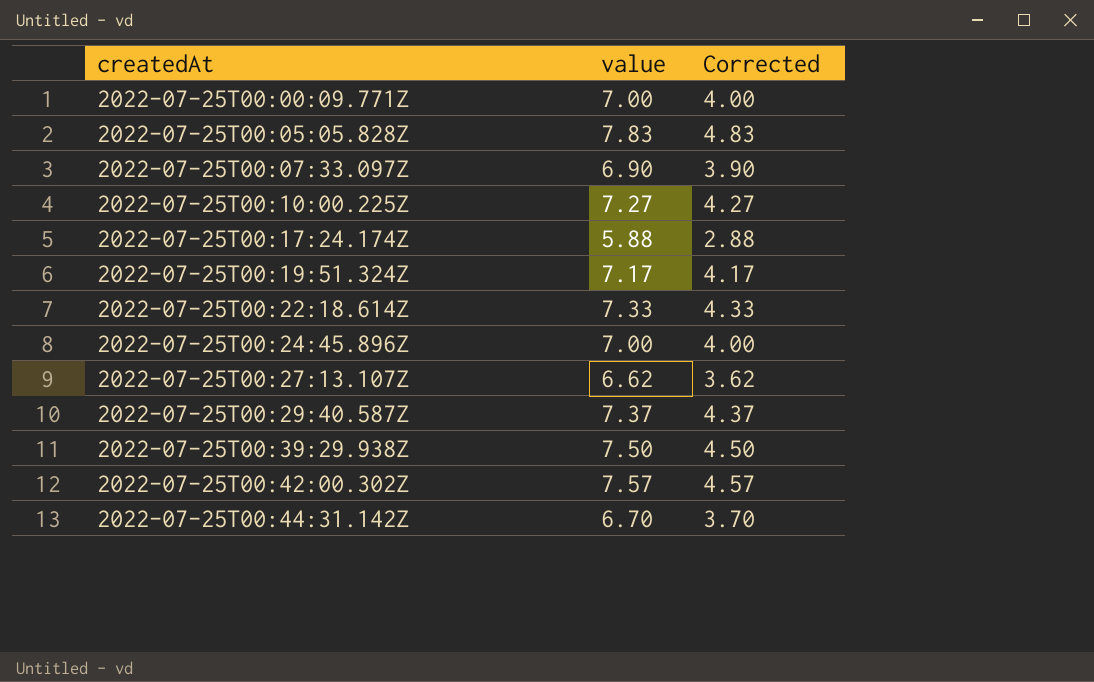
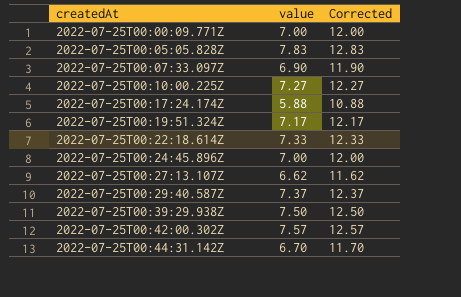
column Corrected | formula: [value] - 3 -> [value] + 5

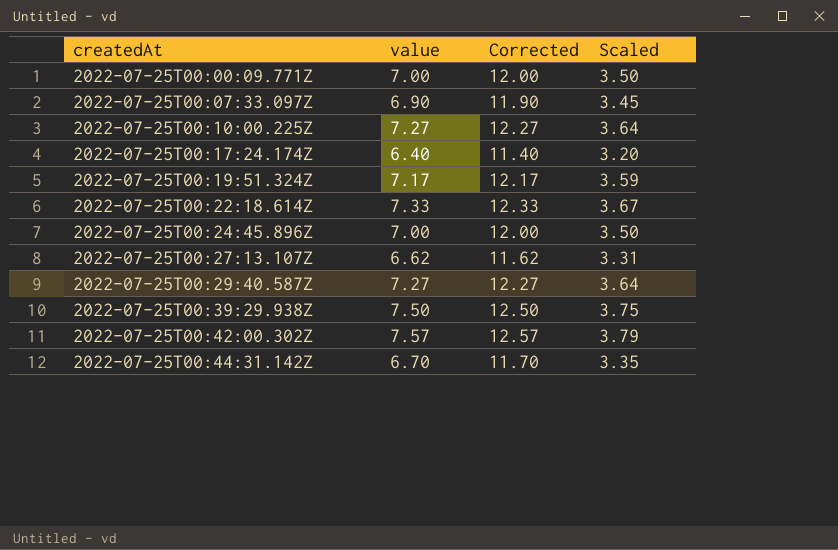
column Scaled | formula: none -> [value] * 0.5
row 2022-07-25T00:05:05.828Z: 7.83 | 12.83 -> none
2022-07-25T00:17:24.174Z | value: 5.88 -> 6.40
2022-07-25T00:17:24.174Z | Corrected: 10.88 -> 11.40
2022-07-25T00:29:40.587Z | value: 7.37 -> 7.27
2022-07-25T00:29:40.587Z | Corrected: 12.37 -> 12.27

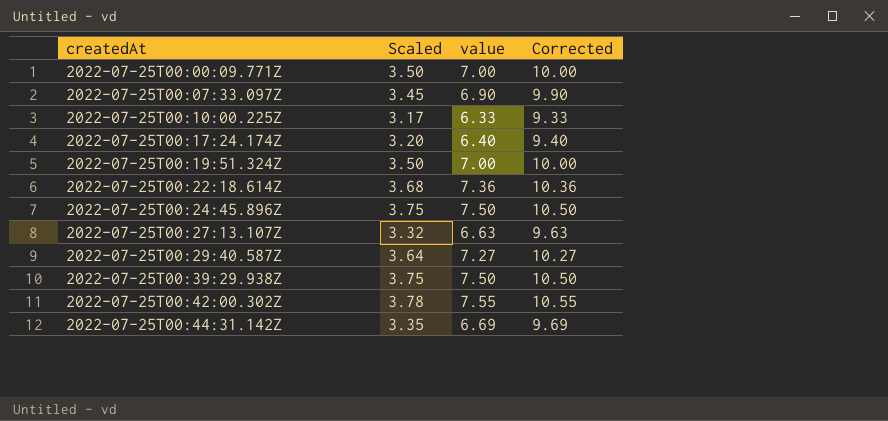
column Scaled | position: 4 -> 2
column Corrected | formula: [value] + 5 -> [value] + 3
2022-07-25T00:10:00.225Z | Scaled: 3.64 -> 3.17
2022-07-25T00:10:00.225Z | value: 7.27 -> 6.33
2022-07-25T00:19:51.324Z | Scaled: 3.59 -> 3.50
2022-07-25T00:19:51.324Z | value: 7.17 -> 7.00
2022-07-25T00:22:18.614Z | Scaled: 3.67 -> 3.68
2022-07-25T00:22:18.614Z | value: 7.33 -> 7.36
2022-07-25T00:24:45.896Z | Scaled: 3.50 -> 3.75
2022-07-25T00:24:45.896Z | value: 7.00 -> 7.50
2022-07-25T00:27:13.107Z | Scaled: 3.31 -> 3.32
2022-07-25T00:27:13.107Z | value: 6.62 -> 6.63
2022-07-25T00:42:00.302Z | Scaled: 3.79 -> 3.78
2022-07-25T00:42:00.302Z | value: 7.57 -> 7.55
2022-07-25T00:44:31.142Z | value: 6.70 -> 6.69

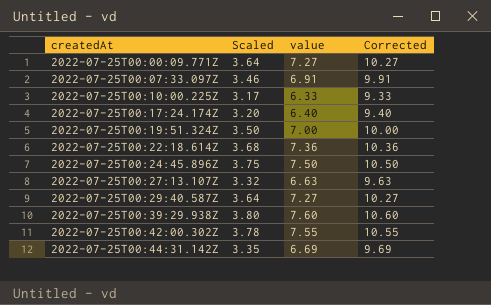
2022-07-25T00:00:09.771Z | Scaled: 3.50 -> 3.64
2022-07-25T00:00:09.771Z | value: 7.00 -> 7.27
2022-07-25T00:00:09.771Z | Corrected: 10.00 -> 10.27
2022-07-25T00:07:33.097Z | Scaled: 3.45 -> 3.46
2022-07-25T00:07:33.097Z | value: 6.90 -> 6.91
2022-07-25T00:07:33.097Z | Corrected: 9.90 -> 9.91
2022-07-25T00:39:29.938Z | Scaled: 3.75 -> 3.80
2022-07-25T00:39:29.938Z | value: 7.50 -> 7.60
2022-07-25T00:39:29.938Z | Corrected: 10.50 -> 10.60

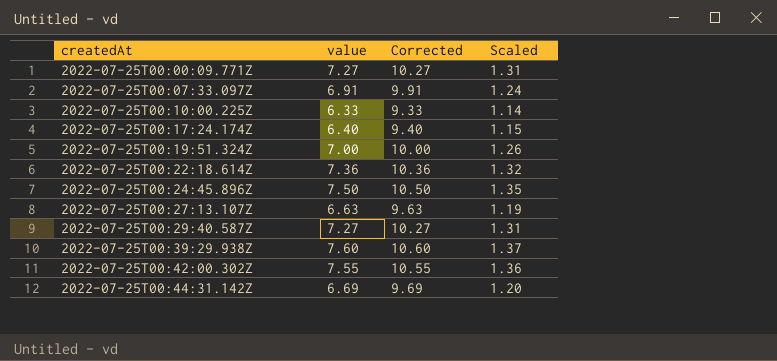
column Scaled | formula: [value] * 0.5 -> [value] * 0.18
column Scaled | position: 2 -> 4

